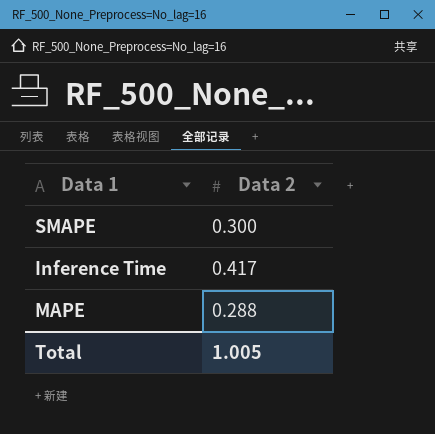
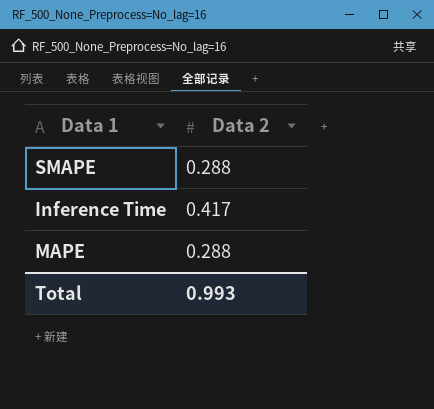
SMAPE | Data 2: 0.300 -> 0.288
Total | Data 2: 1.005 -> 0.993

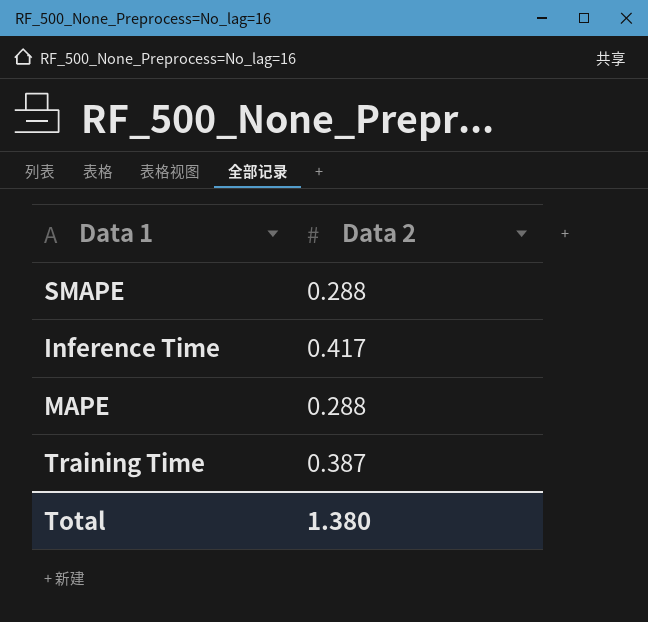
row Training Time: none -> 0.387
Total | Data 2: 0.993 -> 1.380

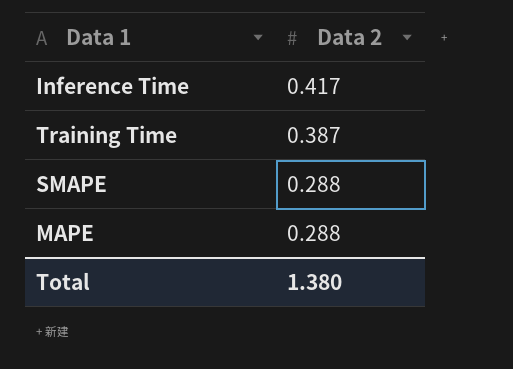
row order: none -> Data 2 descending

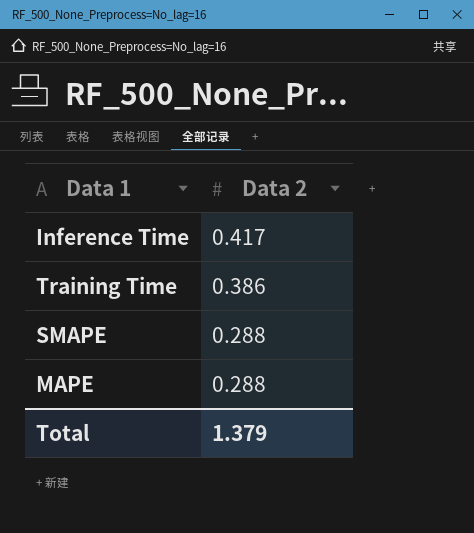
Training Time | Data 2: 0.387 -> 0.386
Total | Data 2: 1.380 -> 1.379

